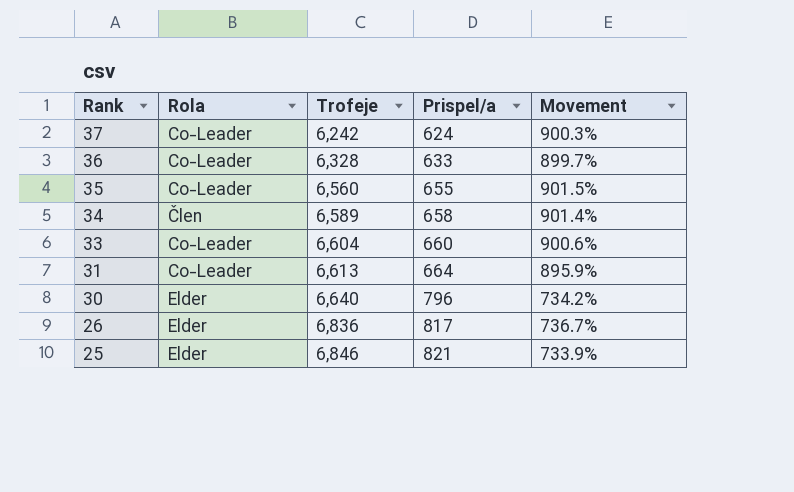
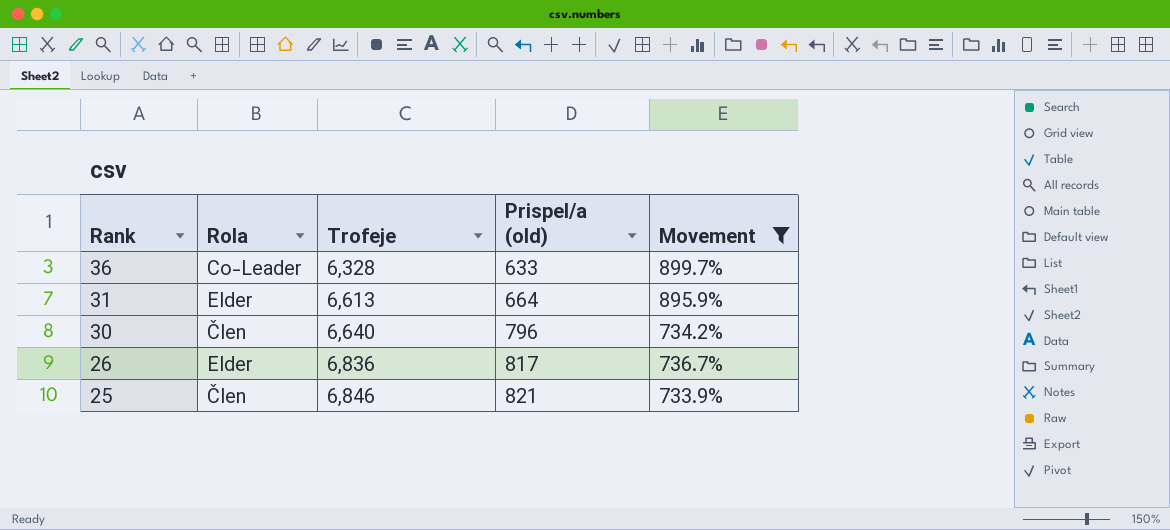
filter: none -> Movement <= 899.7%
column name: Prispel/a -> Prispel/a (old)
31 | Rola: Co-Leader -> Elder
30 | Rola: Elder -> Člen
25 | Rola: Elder -> Člen

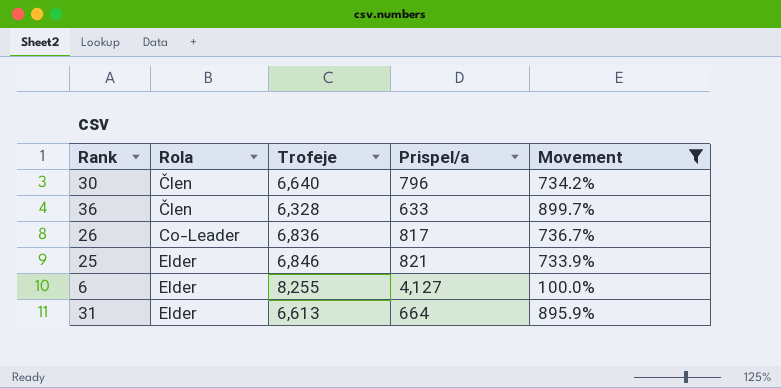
row order: Rank descending -> Rola ascending
column name: Prispel/a (old) -> Prispel/a
36 | Rola: Co-Leader -> Člen
26 | Rola: Elder -> Co-Leader
25 | Rola: Člen -> Elder
row 6: none -> Elder | 8,255 | 4,127 | 100.0%

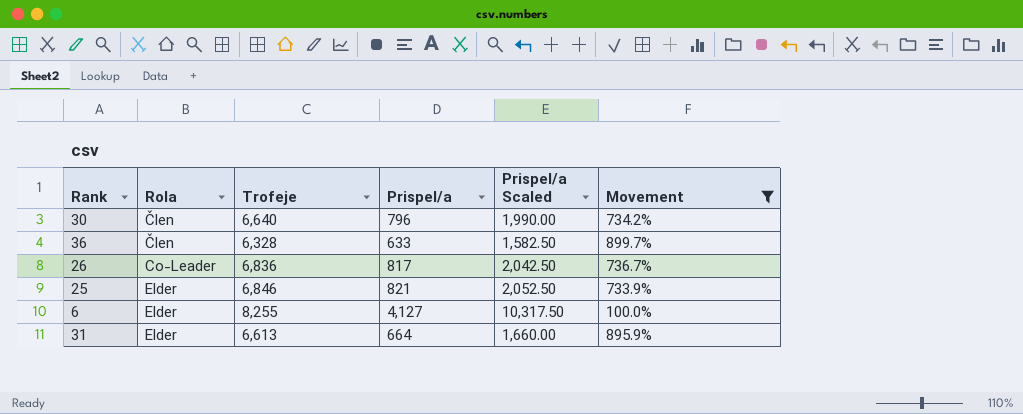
column Prispel/a Scaled | formula: none -> [Prispel/a] * 2.5

